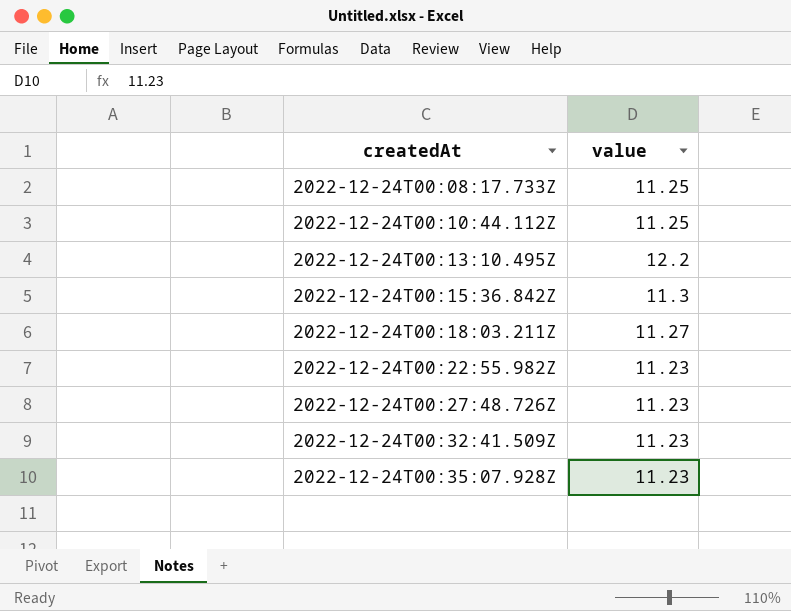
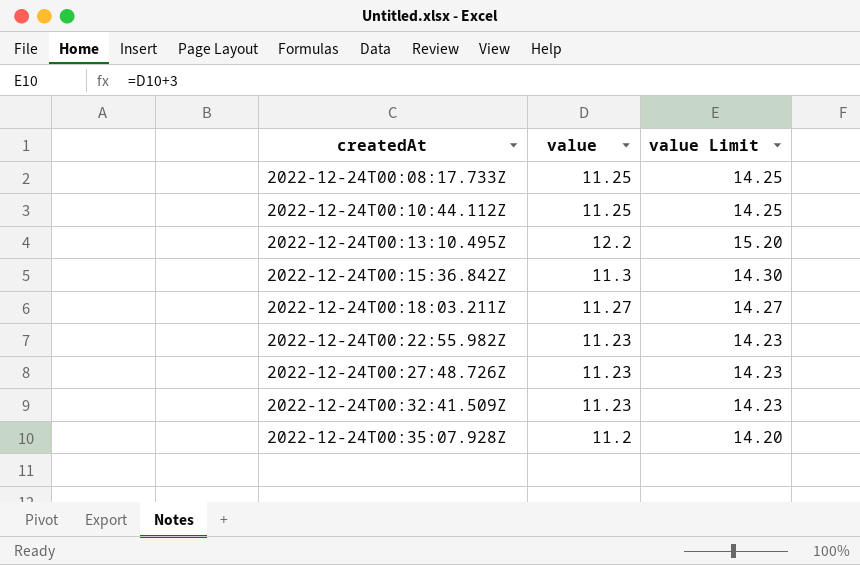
column value Limit | formula: none -> [value] + 3
2022-12-24T00:35:07.928Z | value: 11.23 -> 11.2

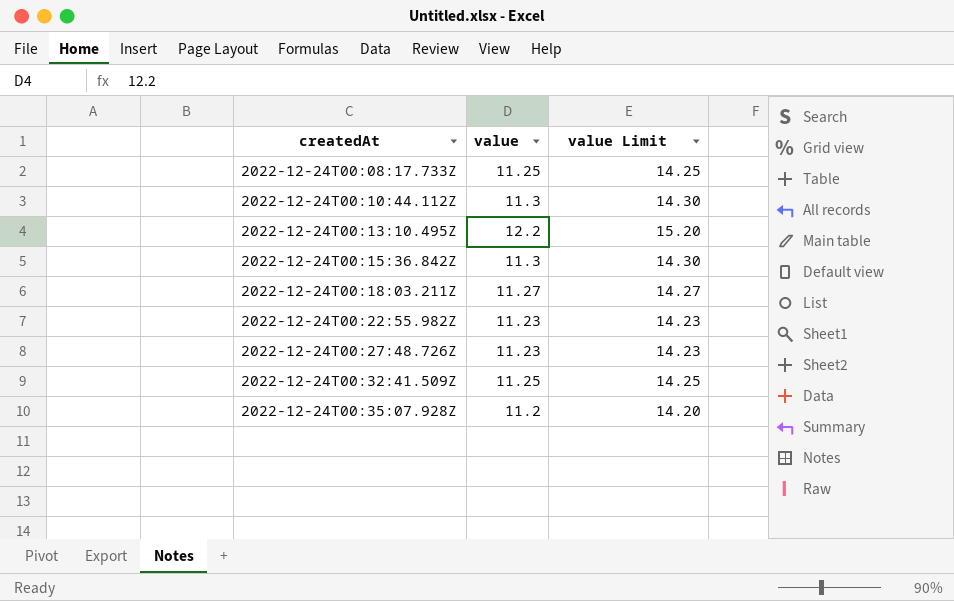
2022-12-24T00:10:44.112Z | value: 11.25 -> 11.3
2022-12-24T00:10:44.112Z | value Limit: 14.25 -> 14.30
2022-12-24T00:32:41.509Z | value: 11.23 -> 11.25
2022-12-24T00:32:41.509Z | value Limit: 14.23 -> 14.25

